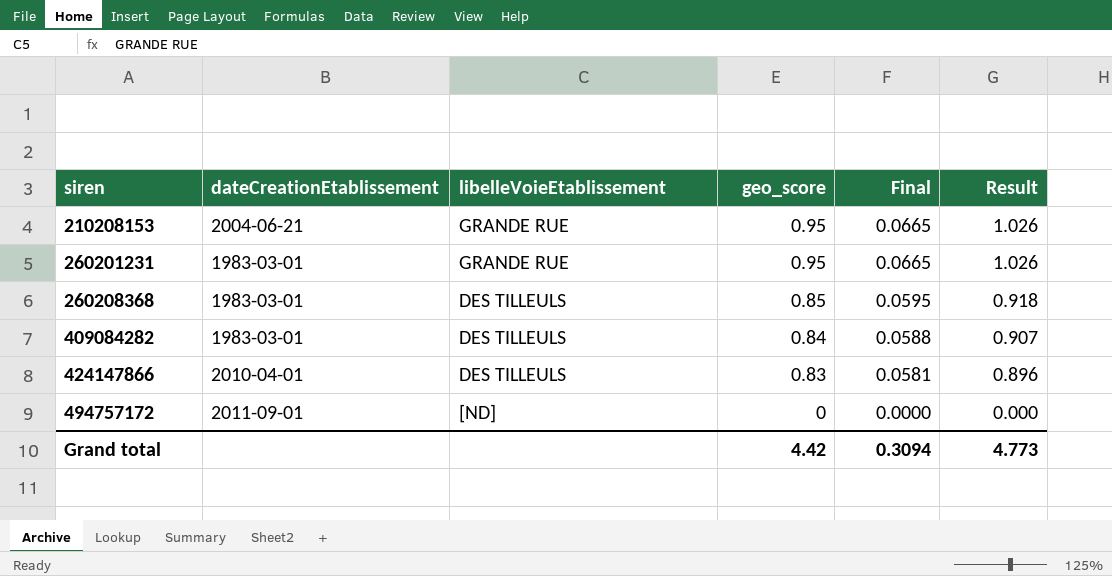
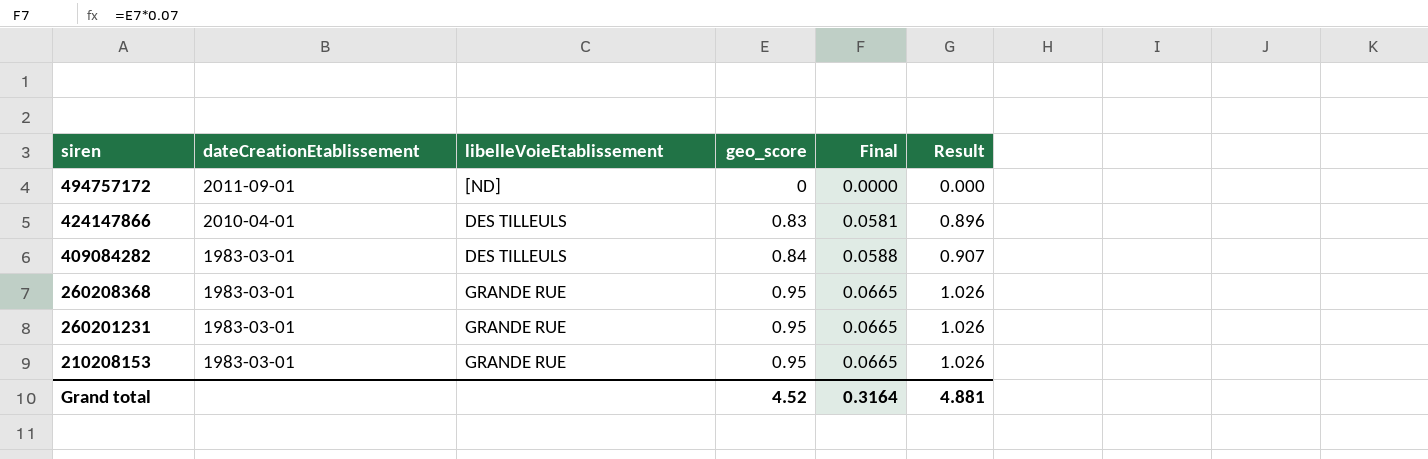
row order: siren ascending -> siren descending
260208368 | libelleVoieEtablissement: DES TILLEULS -> GRANDE RUE
260208368 | geo_score: 0.85 -> 0.95
260208368 | Final: 0.0595 -> 0.0665
260208368 | Result: 0.918 -> 1.026
210208153 | dateCreationEtablissement: 2004-06-21 -> 1983-03-01
Grand total | geo_score: 4.42 -> 4.52
Grand total | Final: 0.3094 -> 0.3164
Grand total | Result: 4.773 -> 4.881

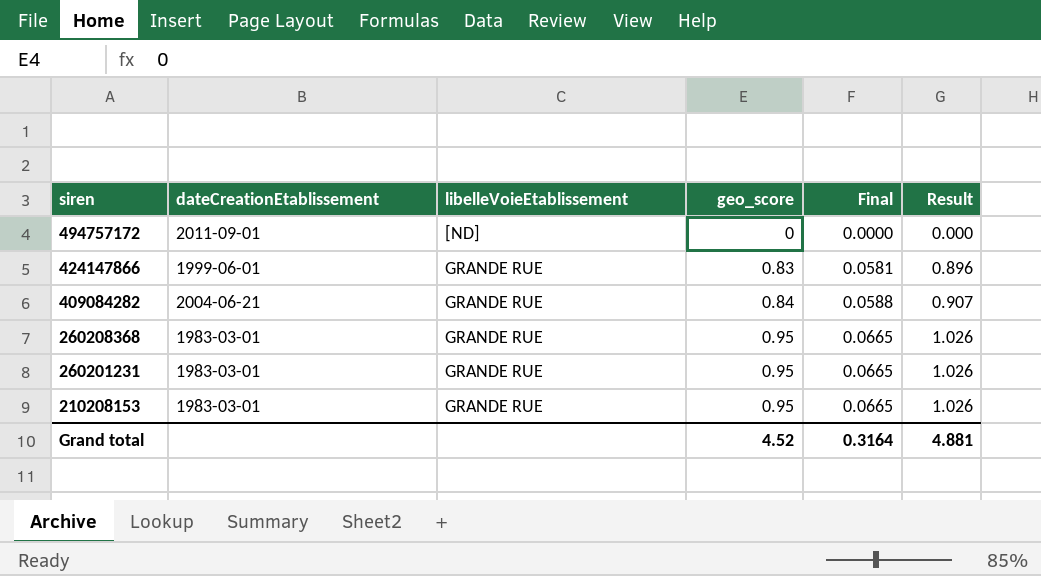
424147866 | dateCreationEtablissement: 2010-04-01 -> 1999-06-01
424147866 | libelleVoieEtablissement: DES TILLEULS -> GRANDE RUE
409084282 | dateCreationEtablissement: 1983-03-01 -> 2004-06-21
409084282 | libelleVoieEtablissement: DES TILLEULS -> GRANDE RUE

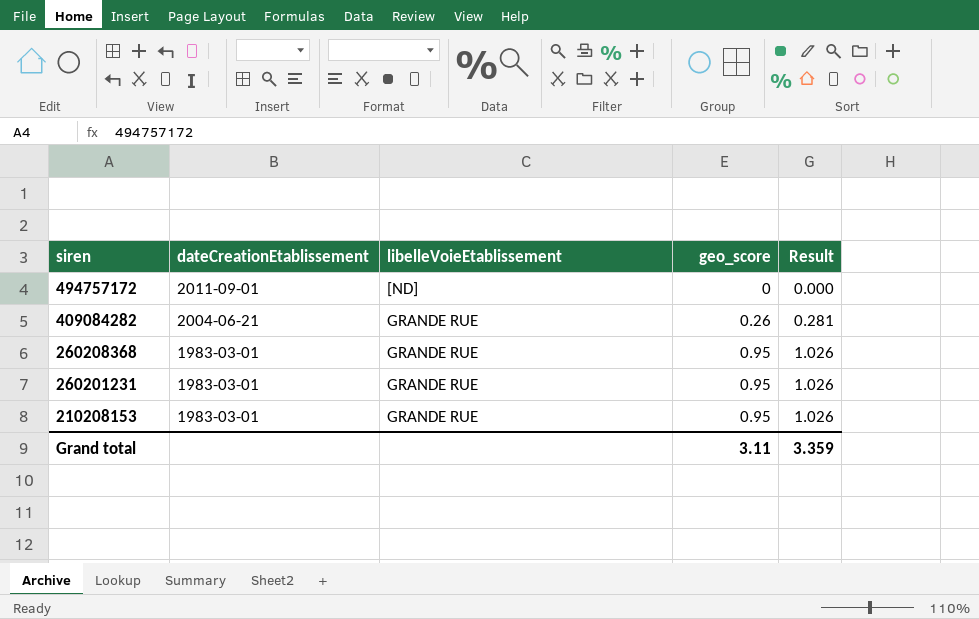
column Final | formula: [geo_score] * 0.07 -> none
row 424147866: 1999-06-01 | GRANDE RUE | 0.83 | 0.0581 | 0.896 -> none
409084282 | geo_score: 0.84 -> 0.26
409084282 | Result: 0.907 -> 0.281
Grand total | geo_score: 4.52 -> 3.11
Grand total | Result: 4.881 -> 3.359

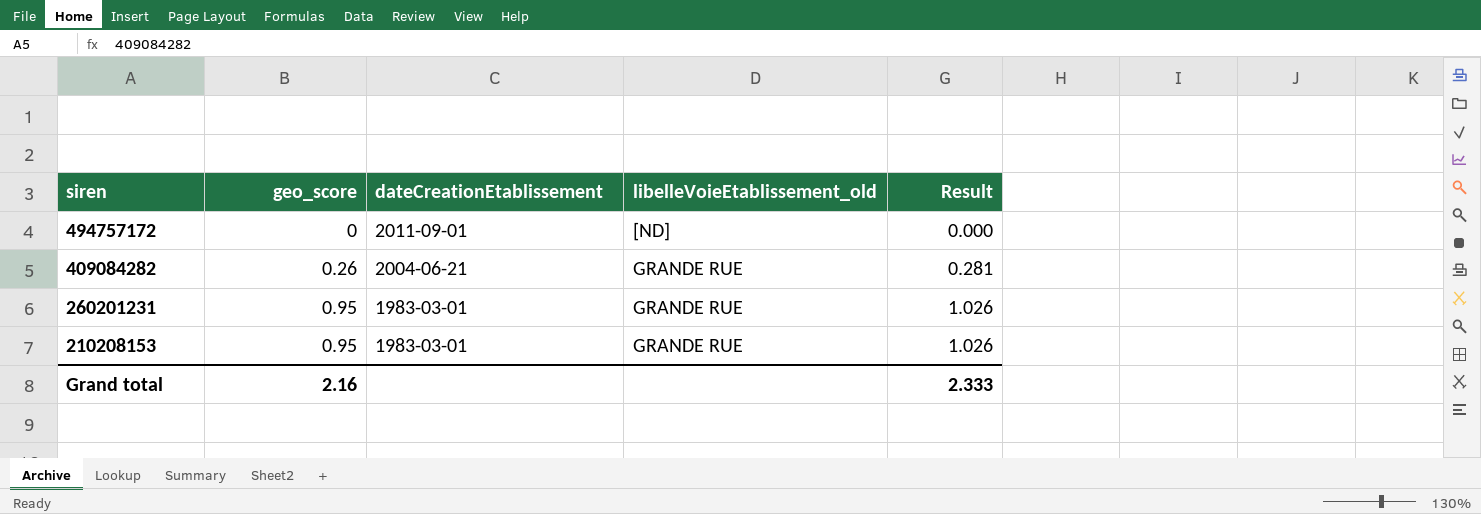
column geo_score | position: 4 -> 2
column name: libelleVoieEtablissement -> libelleVoieEtablissement_old
row 260208368: 1983-03-01 | GRANDE RUE | 0.95 | 1.026 -> none
Grand total | geo_score: 3.11 -> 2.16
Grand total | Result: 3.359 -> 2.333

